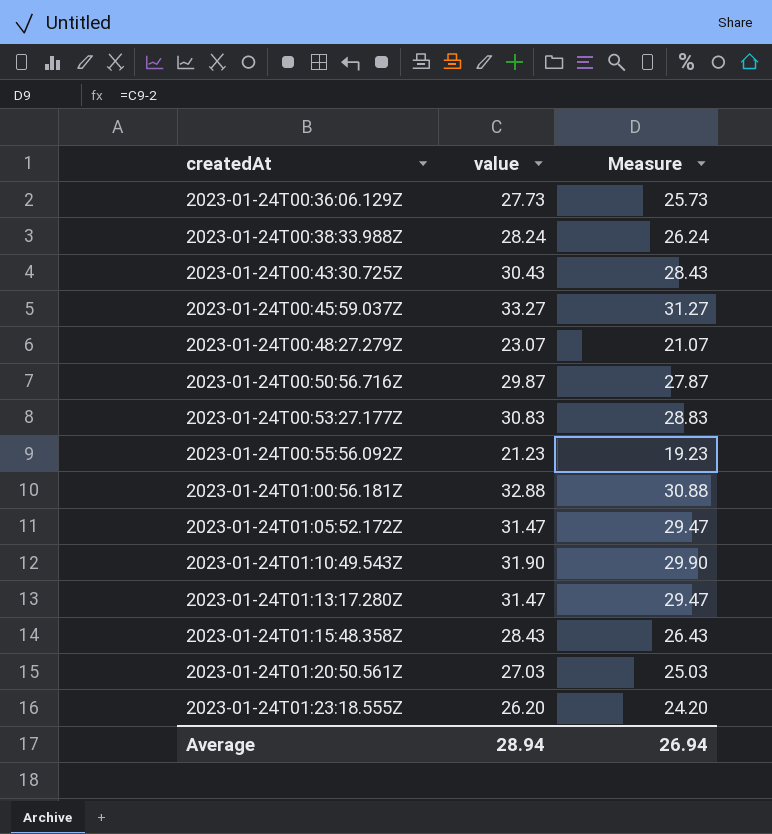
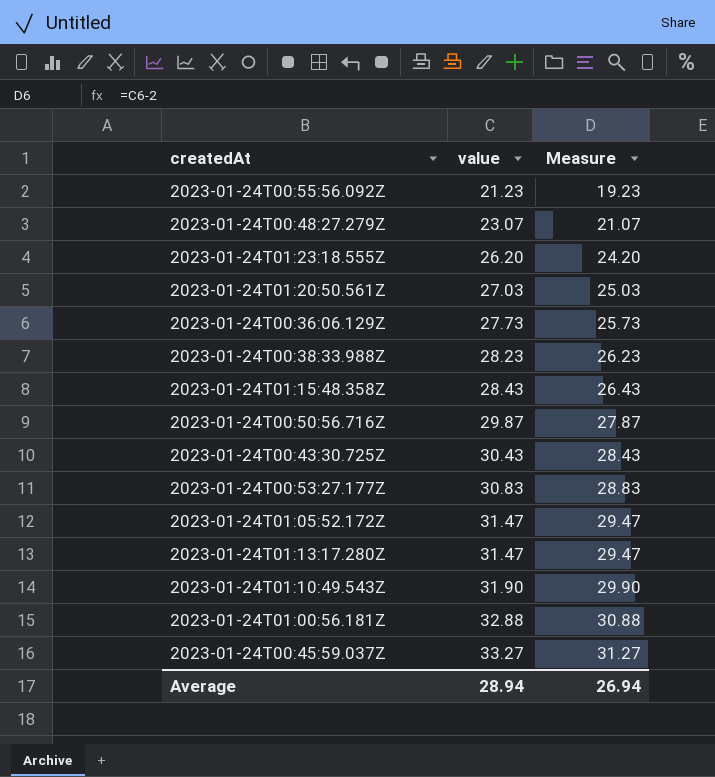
row order: createdAt ascending -> value ascending
2023-01-24T00:38:33.988Z | value: 28.24 -> 28.23
2023-01-24T00:38:33.988Z | Measure: 26.24 -> 26.23

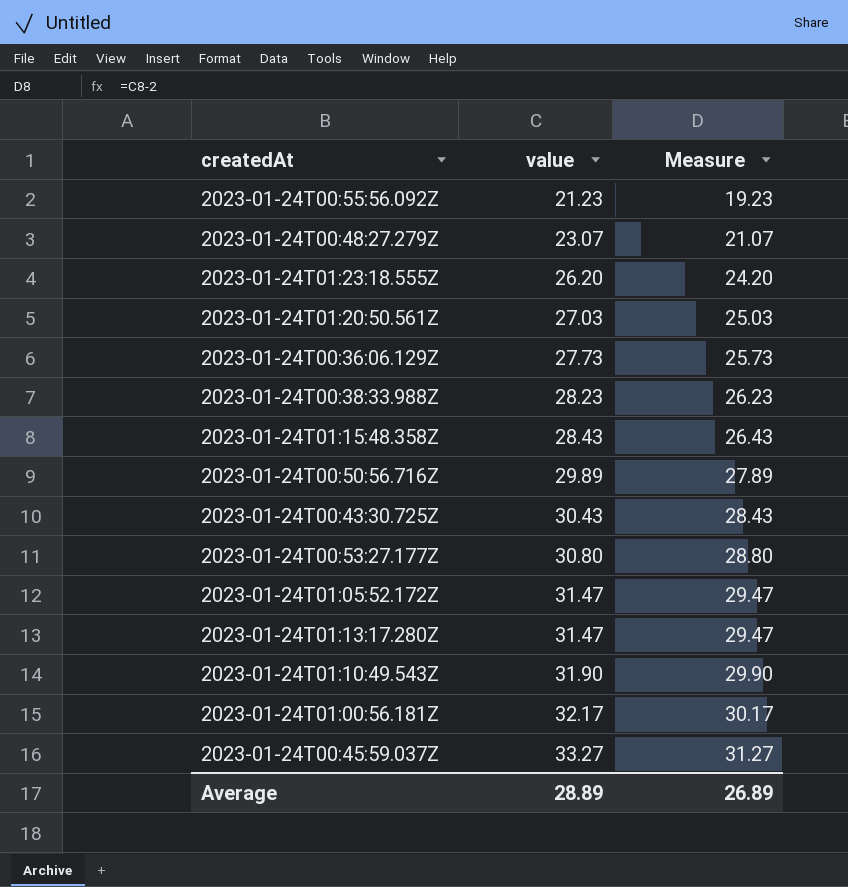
2023-01-24T00:50:56.716Z | value: 29.87 -> 29.89
2023-01-24T00:50:56.716Z | Measure: 27.87 -> 27.89
2023-01-24T00:53:27.177Z | value: 30.83 -> 30.80
2023-01-24T00:53:27.177Z | Measure: 28.83 -> 28.80
2023-01-24T01:00:56.181Z | value: 32.88 -> 32.17
2023-01-24T01:00:56.181Z | Measure: 30.88 -> 30.17
Average | value: 28.94 -> 28.89
Average | Measure: 26.94 -> 26.89

